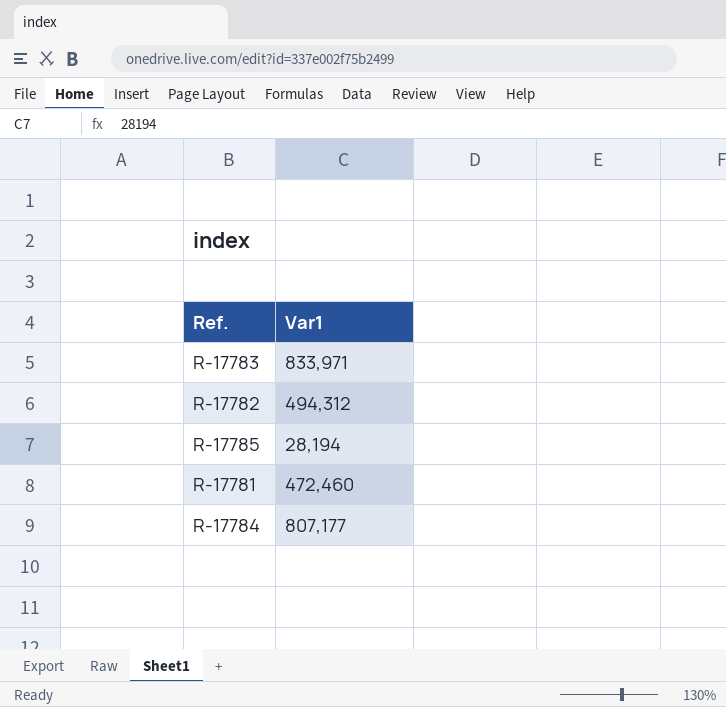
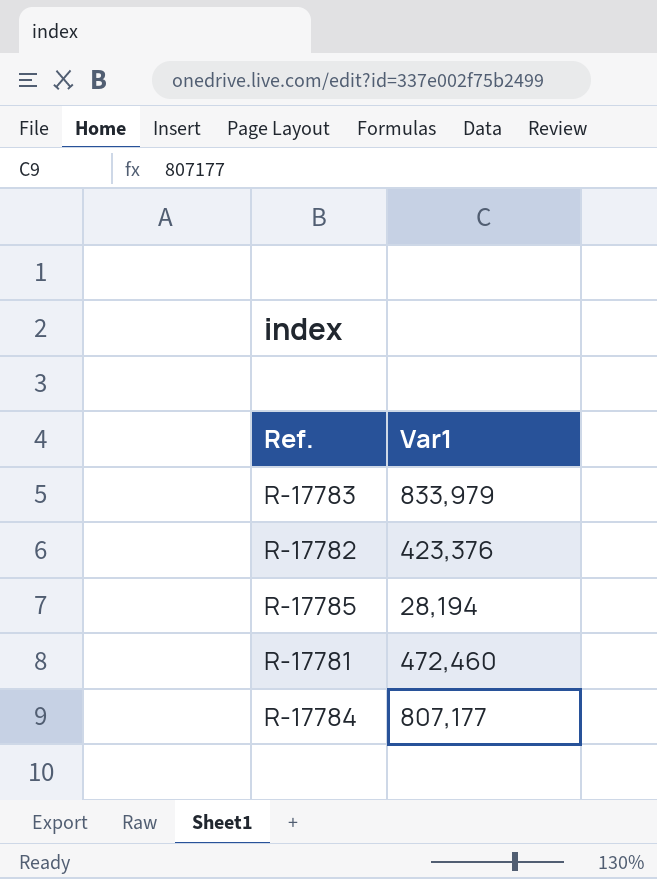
R-17783 | Var1: 833,971 -> 833,979
R-17782 | Var1: 494,312 -> 423,376

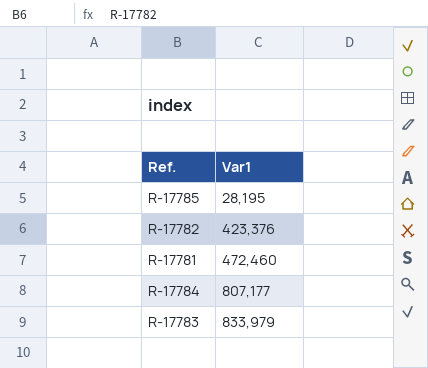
row order: none -> Var1 ascending
R-17785 | Var1: 28,194 -> 28,195

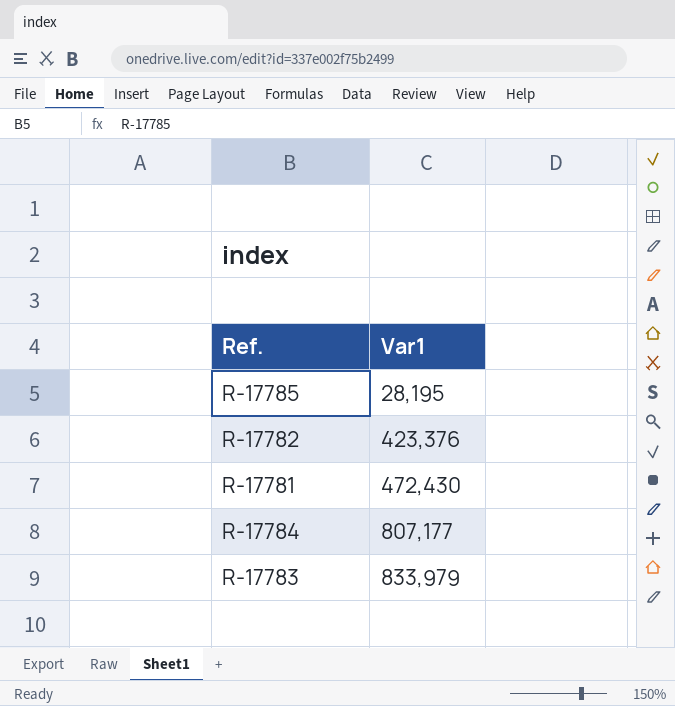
R-17781 | Var1: 472,460 -> 472,430

